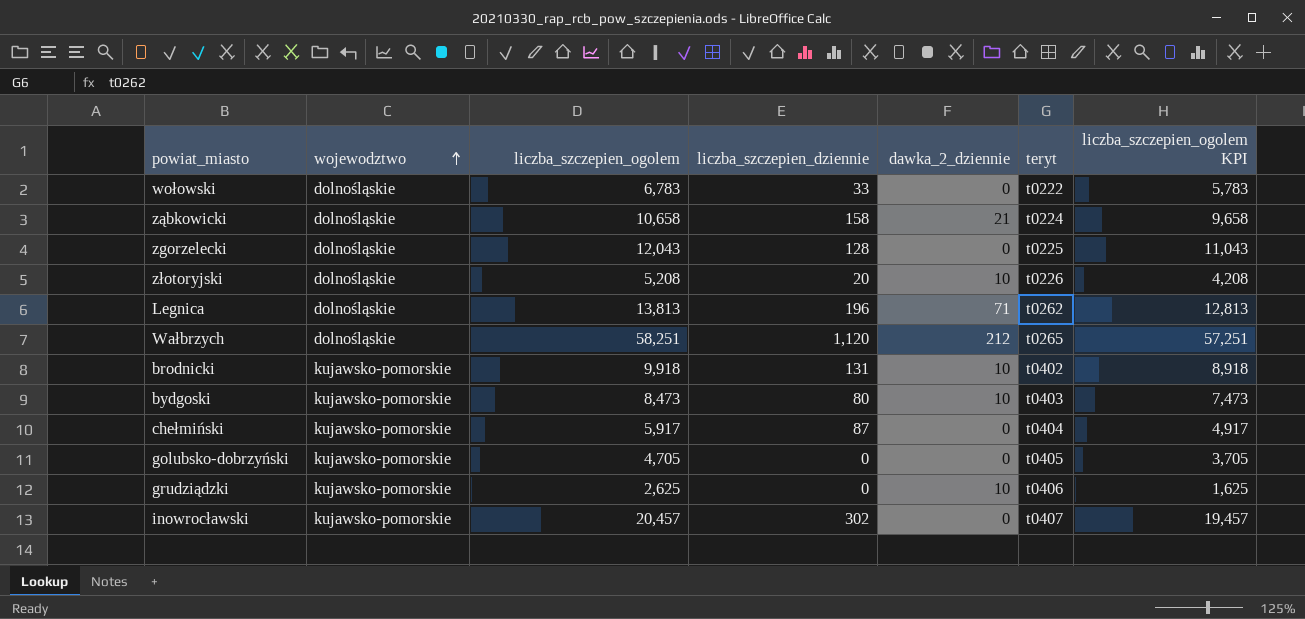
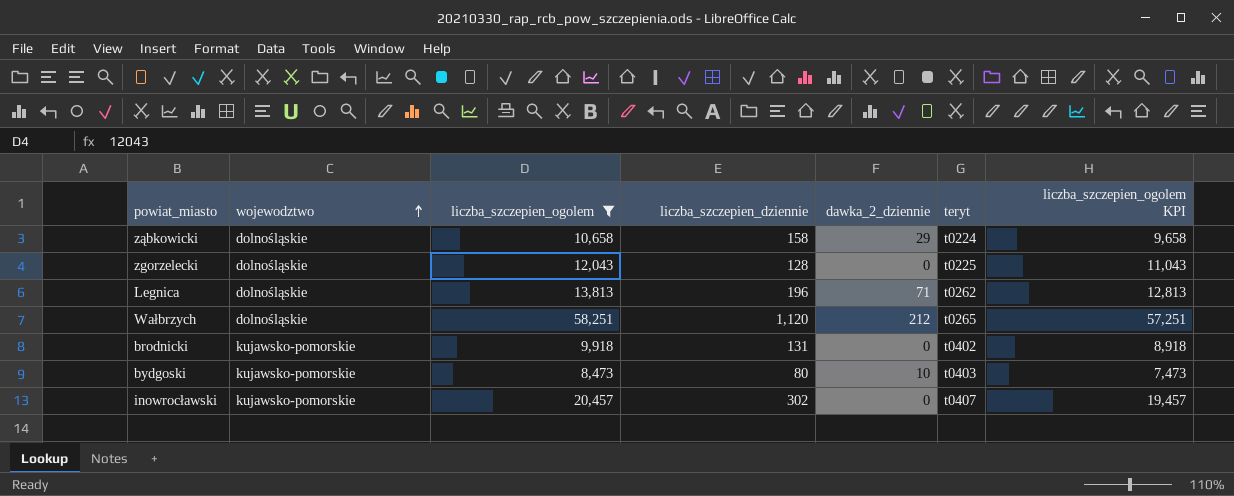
filter: none -> liczba_szczepien_ogolem >= 8,473
ząbkowicki | dawka_2_dziennie: 21 -> 29
brodnicki | dawka_2_dziennie: 10 -> 0

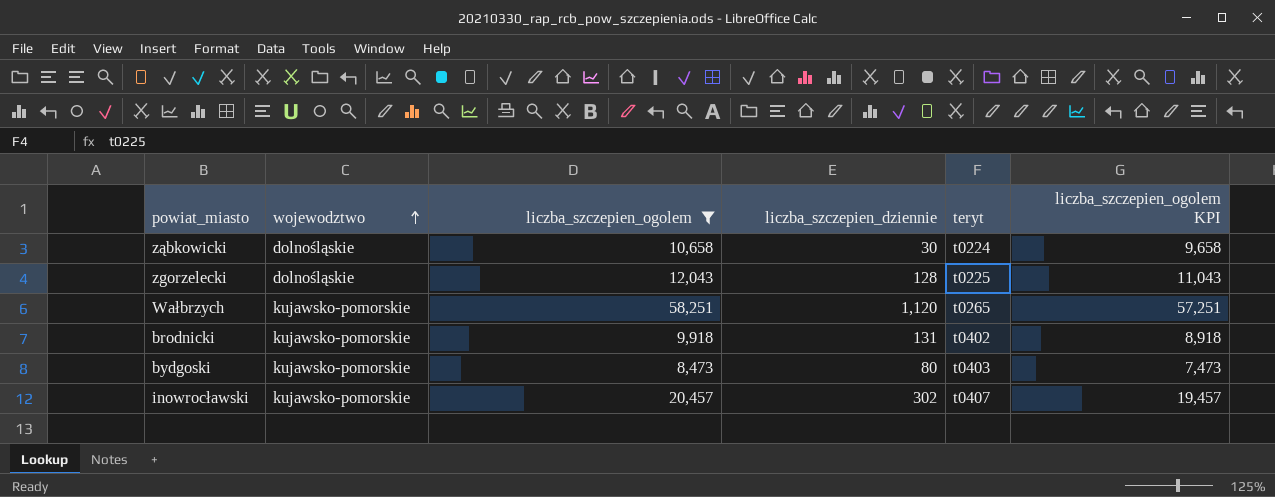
column dawka_2_dziennie | position: 5 -> none
row Legnica: dolnośląskie | 13,813 | 196 | 71 | t0262 | 12,813 -> none
ząbkowicki | liczba_szczepien_dziennie: 158 -> 30
Wałbrzych | wojewodztwo: dolnośląskie -> kujawsko-pomorskie

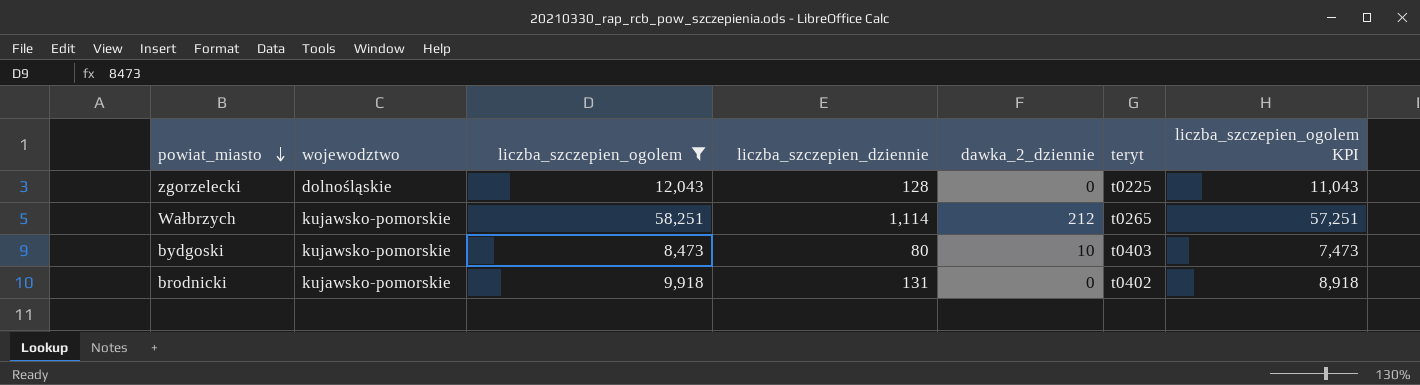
row order: wojewodztwo ascending -> powiat_miasto descending
column dawka_2_dziennie | position: none -> 5
row ząbkowicki: dolnośląskie | 10,658 | 30 | t0224 | 9,658 -> none
row inowrocławski: kujawsko-pomorskie | 20,457 | 302 | t0407 | 19,457 -> none
Wałbrzych | liczba_szczepien_dziennie: 1,120 -> 1,114

